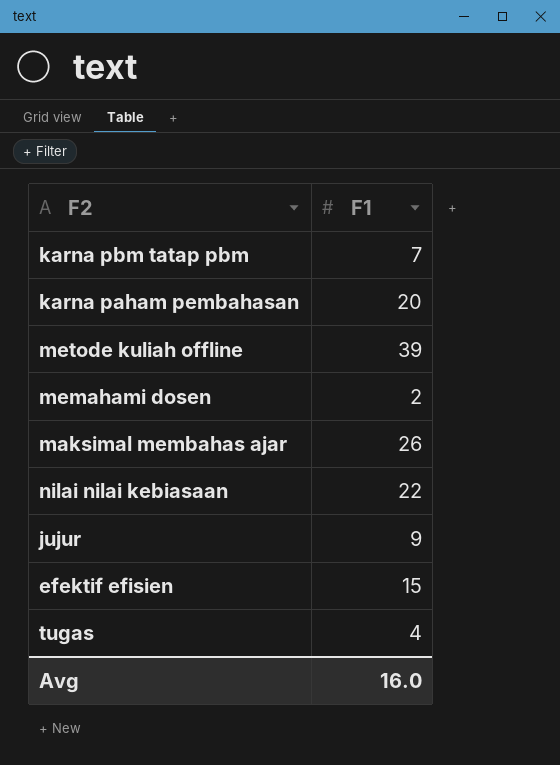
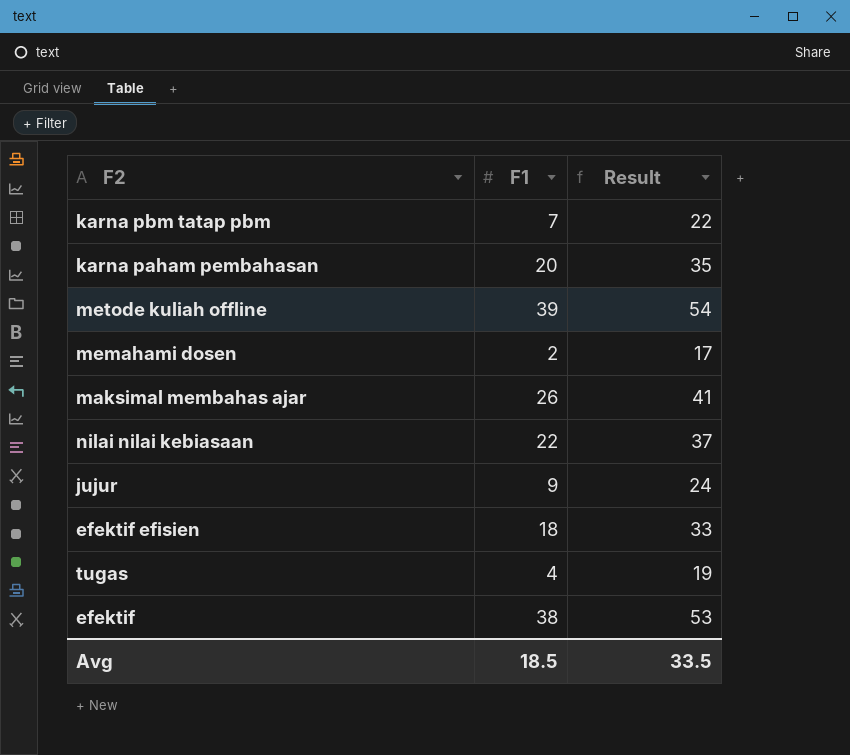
column Result | formula: none -> [F1] + 15
efektif efisien | F1: 15 -> 18
row efektif: none -> 38 | 53
Avg | F1: 16.0 -> 18.5

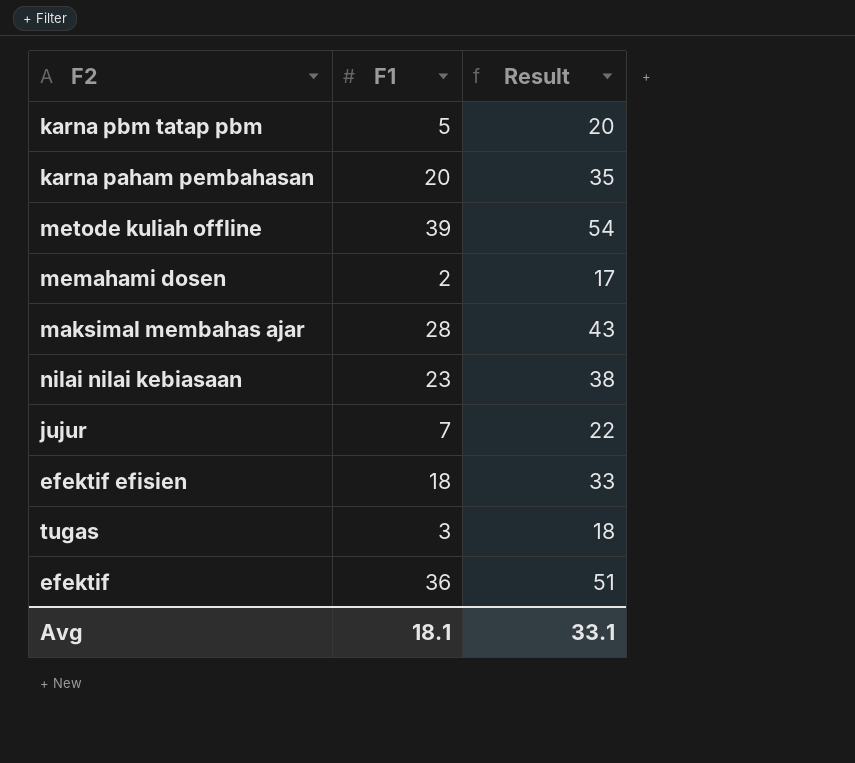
karna pbm tatap pbm | F1: 7 -> 5
karna pbm tatap pbm | Result: 22 -> 20
maksimal membahas ajar | F1: 26 -> 28
maksimal membahas ajar | Result: 41 -> 43
nilai nilai kebiasaan | F1: 22 -> 23
nilai nilai kebiasaan | Result: 37 -> 38
jujur | F1: 9 -> 7
jujur | Result: 24 -> 22
tugas | F1: 4 -> 3
tugas | Result: 19 -> 18
efektif | F1: 38 -> 36
efektif | Result: 53 -> 51
Avg | F1: 18.5 -> 18.1
Avg | Result: 33.5 -> 33.1

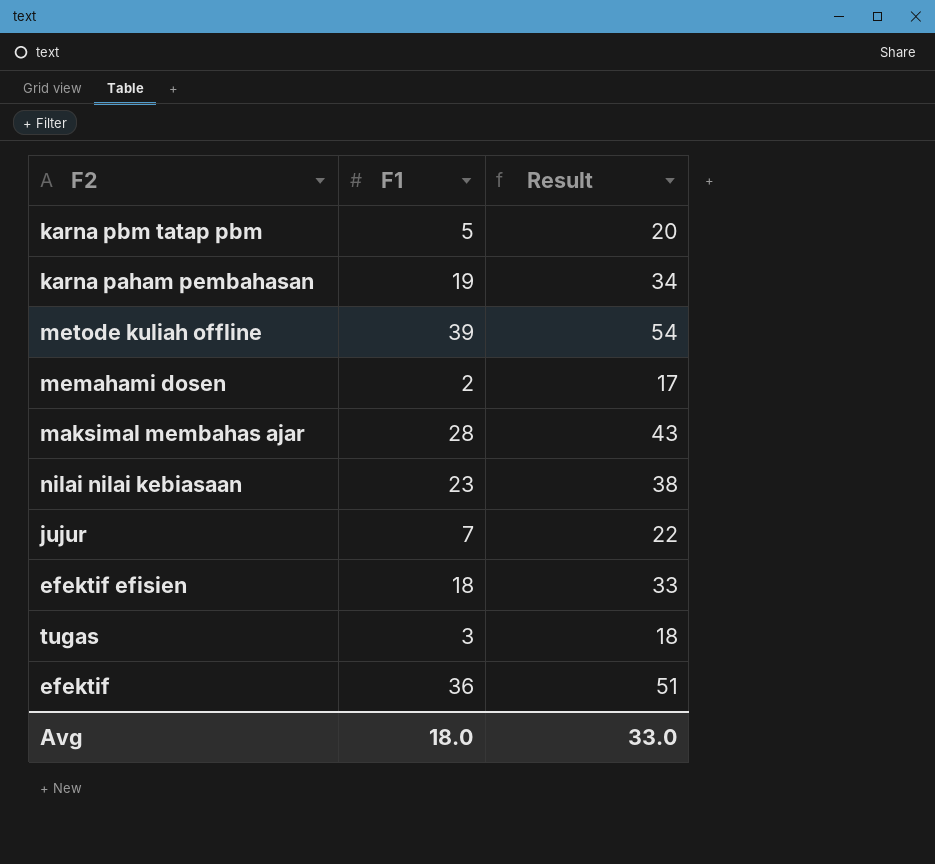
karna paham pembahasan | F1: 20 -> 19
karna paham pembahasan | Result: 35 -> 34
Avg | F1: 18.1 -> 18.0
Avg | Result: 33.1 -> 33.0

